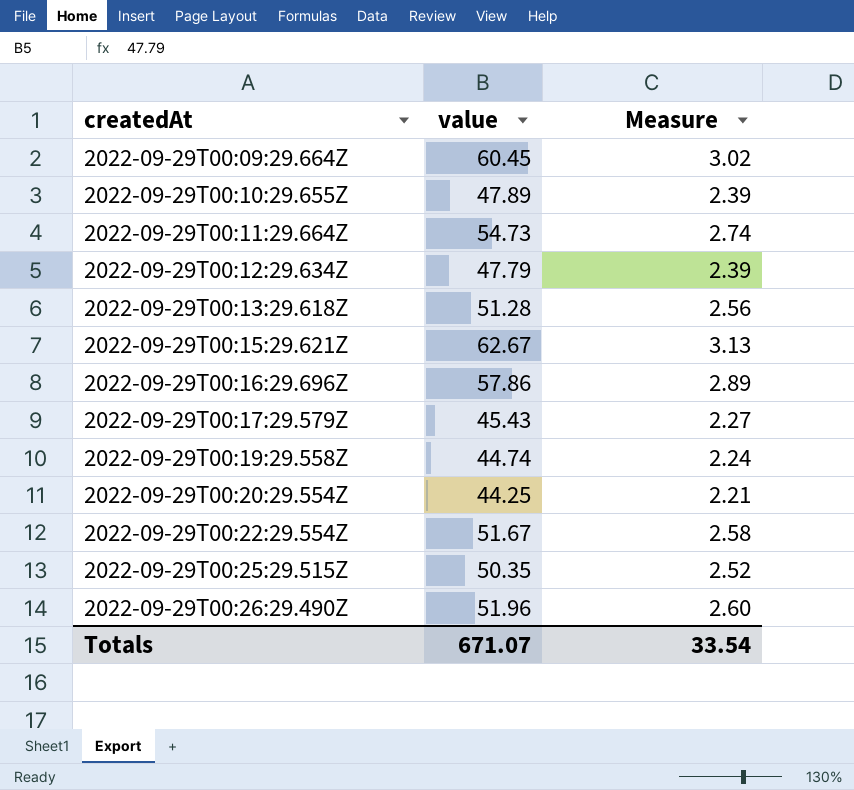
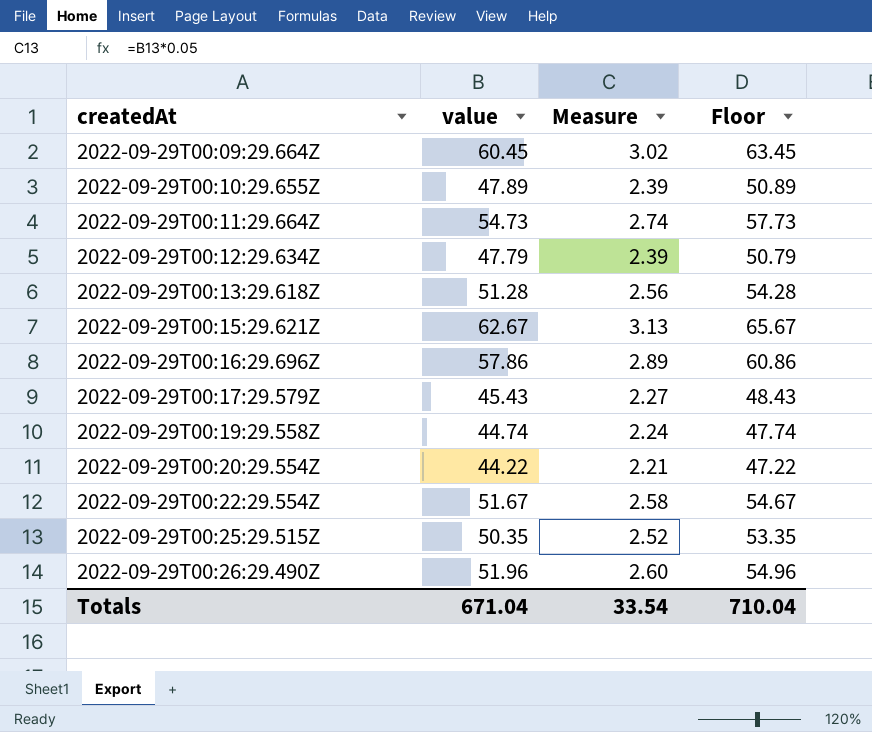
column Floor | formula: none -> [value] + 3
2022-09-29T00:20:29.554Z | value: 44.25 -> 44.22
Totals | value: 671.07 -> 671.04

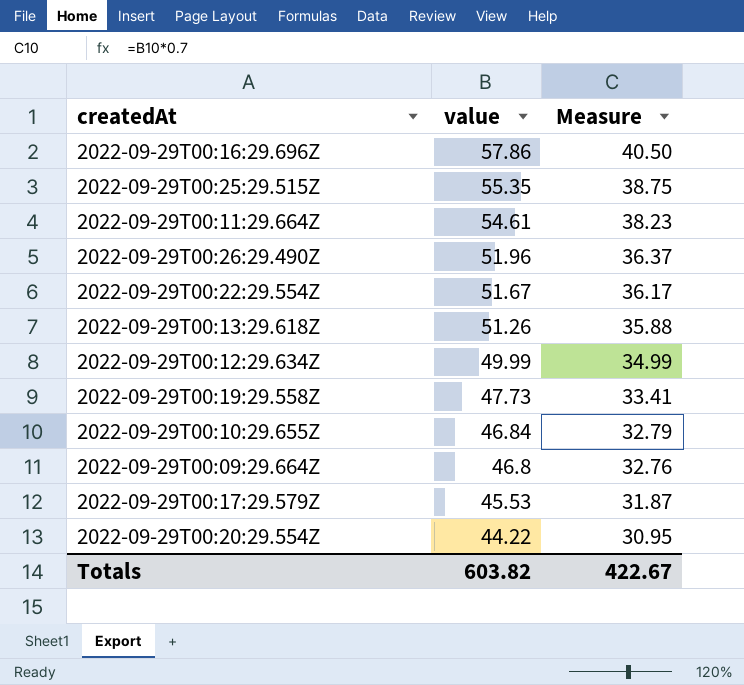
row order: createdAt ascending -> value descending
column Floor | formula: [value] + 3 -> none
column Measure | formula: [value] * 0.05 -> [value] * 0.7
row 2022-09-29T00:15:29.621Z: 62.67 | 3.13 | 65.67 -> none
2022-09-29T00:25:29.515Z | value: 50.35 -> 55.35
2022-09-29T00:11:29.664Z | value: 54.73 -> 54.61
2022-09-29T00:13:29.618Z | value: 51.28 -> 51.26
2022-09-29T00:12:29.634Z | value: 47.79 -> 49.99
2022-09-29T00:19:29.558Z | value: 44.74 -> 47.73
2022-09-29T00:10:29.655Z | value: 47.89 -> 46.84
2022-09-29T00:09:29.664Z | value: 60.45 -> 46.8
2022-09-29T00:17:29.579Z | value: 45.43 -> 45.53
Totals | value: 671.04 -> 603.82
Totals | Measure: 33.54 -> 422.67

